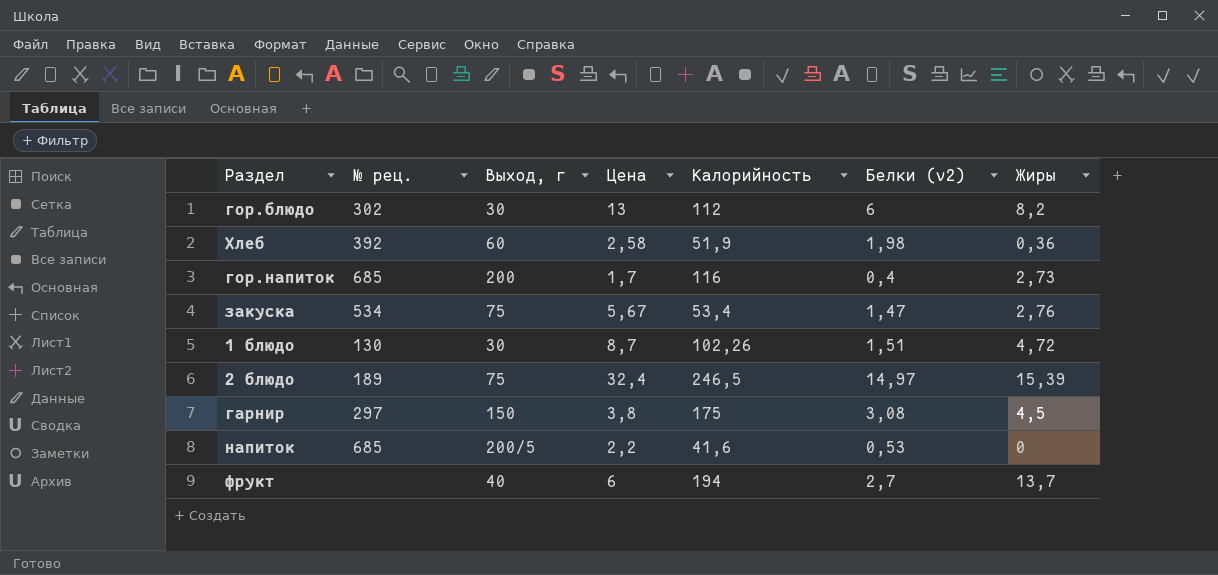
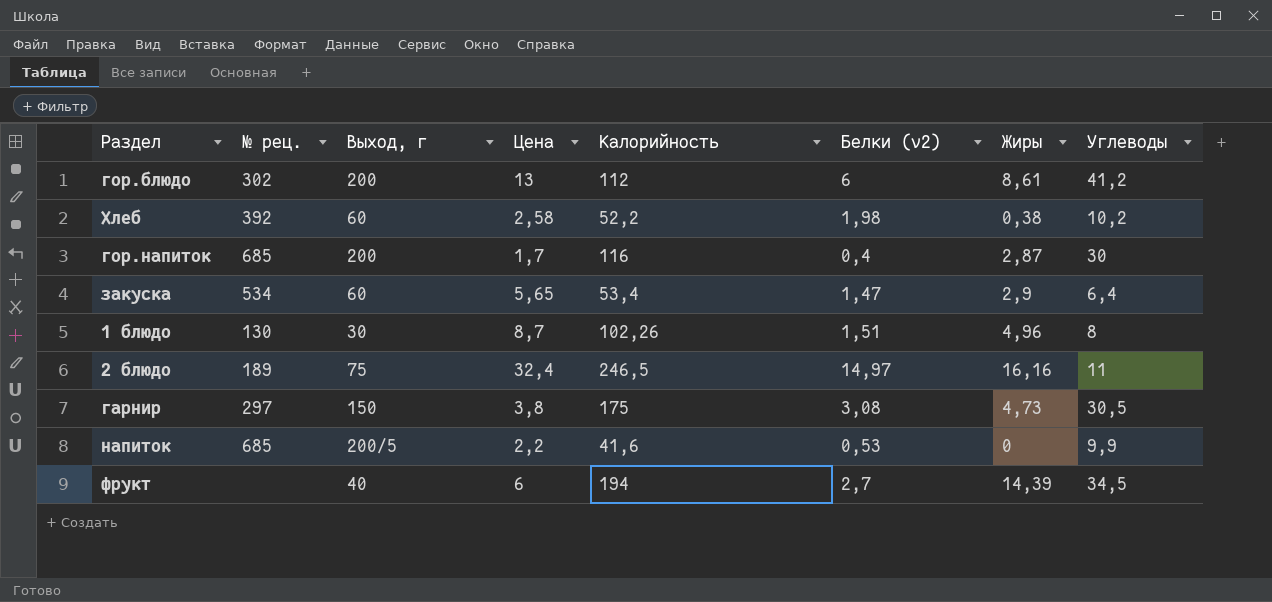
column Углеводы | position: none -> 8
гор.блюдо | Выход, г: 30 -> 200
гор.блюдо | Жиры: 8,2 -> 8,61
Хлеб | Калорийность: 51,9 -> 52,2
Хлеб | Жиры: 0,36 -> 0,38
гор.напиток | Жиры: 2,73 -> 2,87
закуска | Выход, г: 75 -> 60
закуска | Цена: 5,67 -> 5,65
закуска | Жиры: 2,76 -> 2,9
1 блюдо | Жиры: 4,72 -> 4,96
2 блюдо | Жиры: 15,39 -> 16,16
гарнир | Жиры: 4,5 -> 4,73
фрукт | Жиры: 13,7 -> 14,39

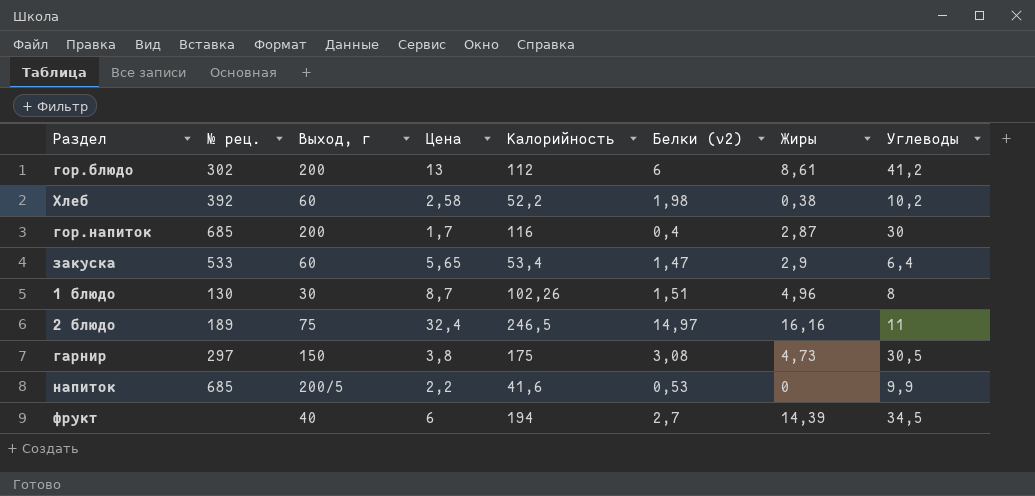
закуска | № рец.: 534 -> 533

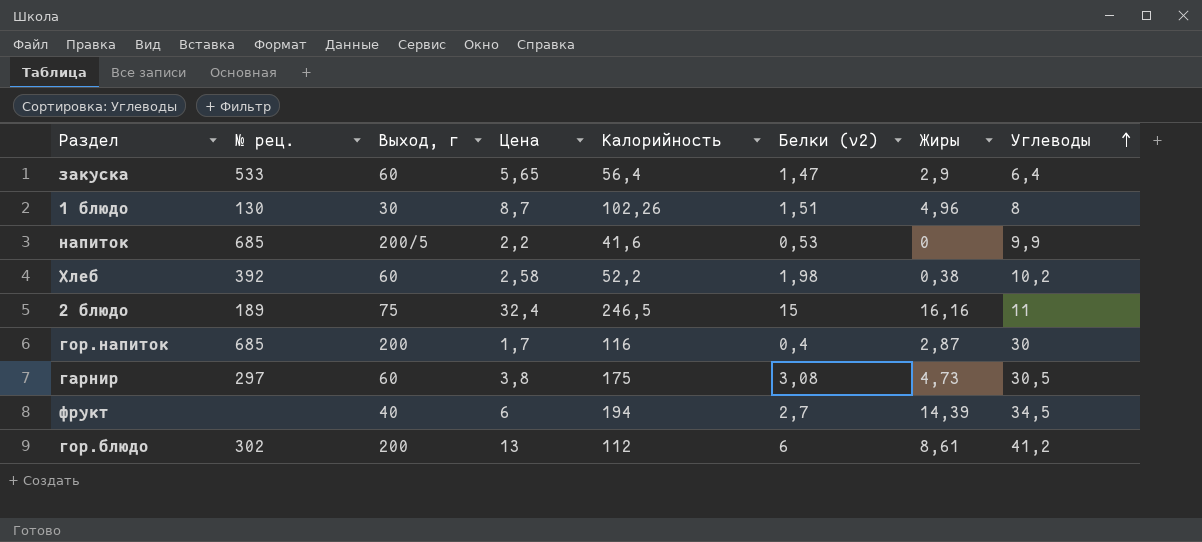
row order: none -> Углеводы ascending
закуска | Калорийность: 53,4 -> 56,4
2 блюдо | Белки (v2): 14,97 -> 15
гарнир | Выход, г: 150 -> 60

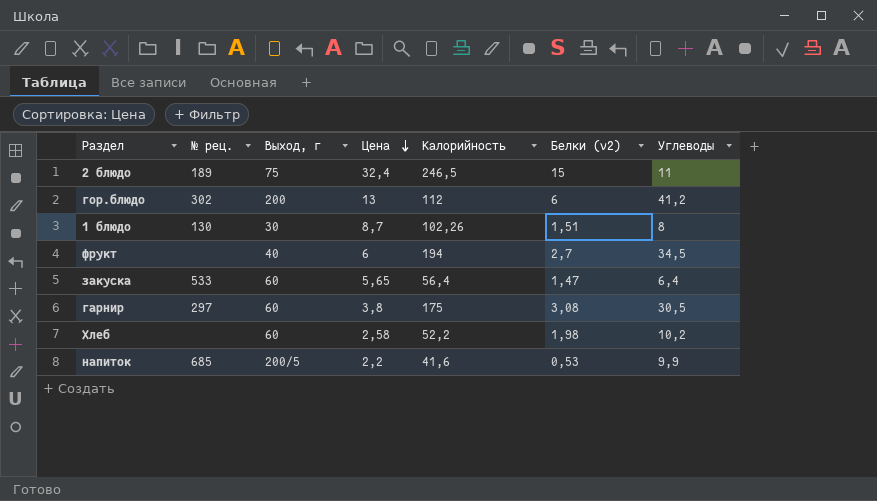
row order: Углеводы ascending -> Цена descending
column Жиры | position: 7 -> none
row гор.напиток: 685 | 200 | 1,7 | 116 | 0,4 | 2,87 | 30 -> none
Хлеб | № рец.: 392 -> none

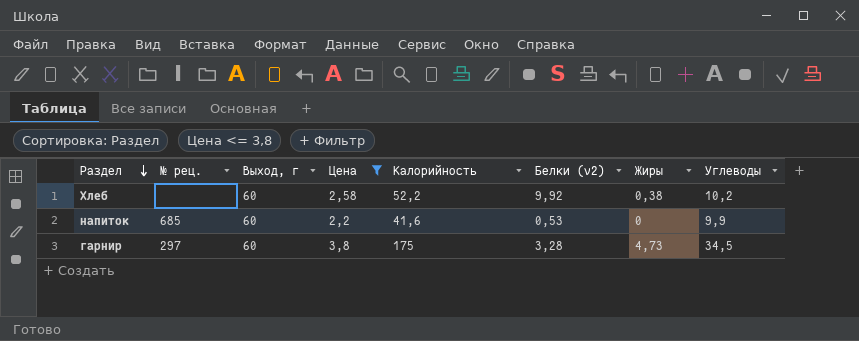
filter: none -> Цена <= 3,8
row order: Цена descending -> Раздел descending
column Жиры | position: none -> 7
Хлеб | Белки (v2): 1,98 -> 9,92
напиток | Выход, г: 200/5 -> 60
гарнир | Белки (v2): 3,08 -> 3,28
гарнир | Углеводы: 30,5 -> 34,5

